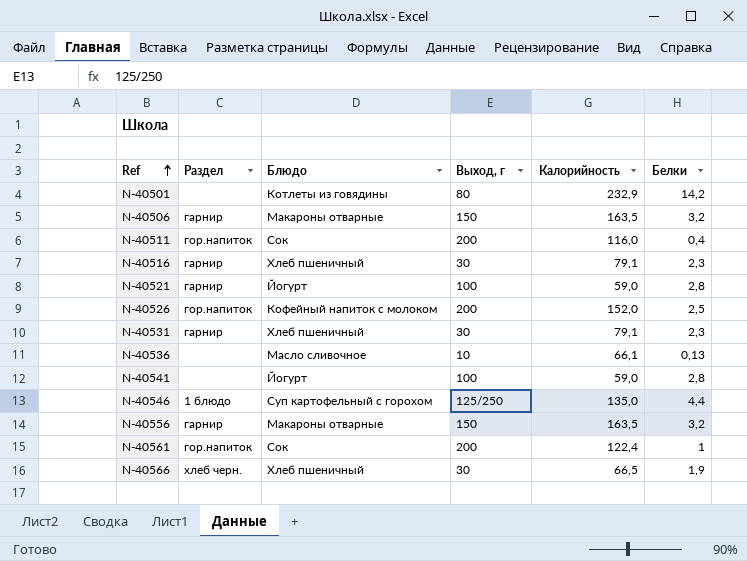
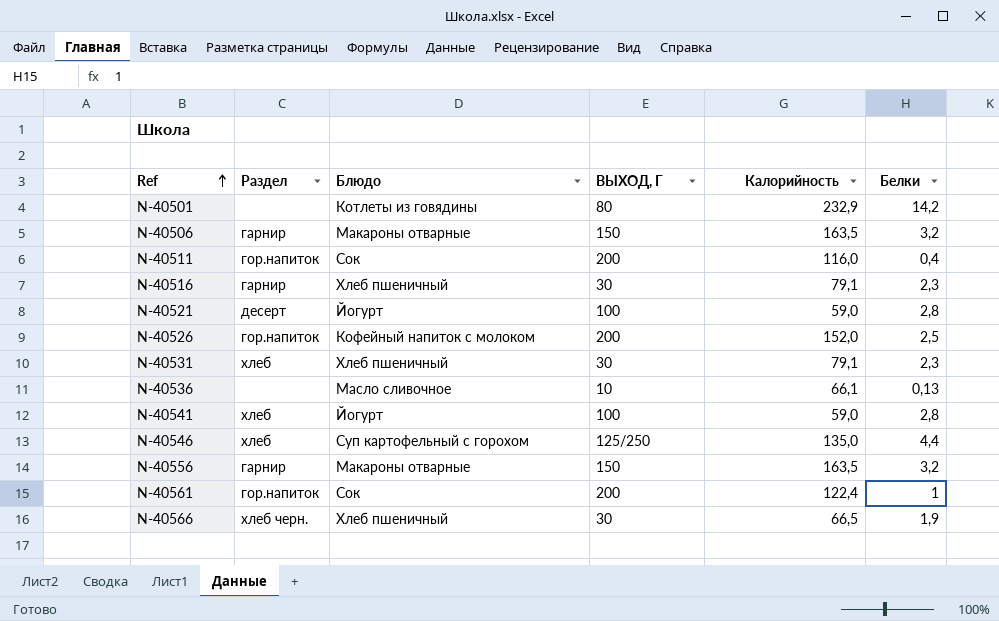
column name: Выход, г -> ВЫХОД, Г
N-40521 | Раздел: гарнир -> десерт
N-40531 | Раздел: гарнир -> хлеб
N-40541 | Раздел: none -> хлеб
N-40546 | Раздел: 1 блюдо -> хлеб

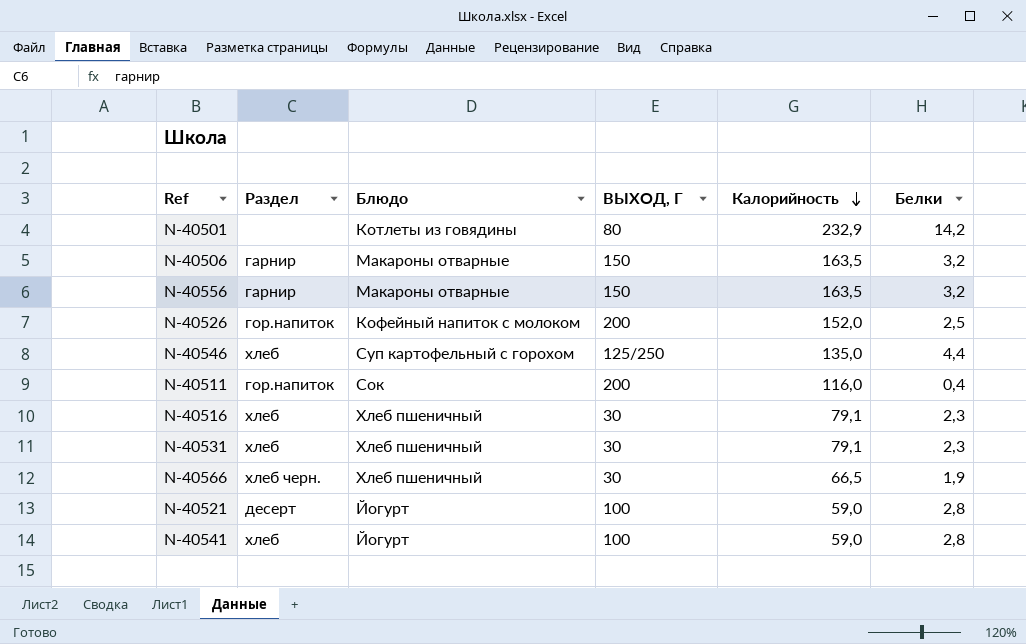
row order: Ref ascending -> Калорийность descending
row N-40536: none | Масло сливочное | 10 | 66,1 | 0,13 -> none
row N-40561: гор.напиток | Сок | 200 | 122,4 | 1 -> none
N-40516 | Раздел: гарнир -> хлеб

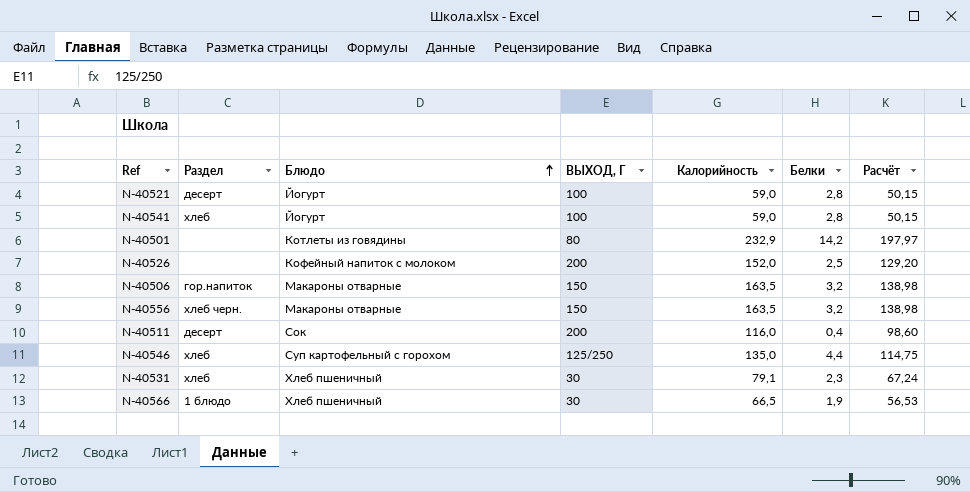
row order: Калорийность descending -> Блюдо ascending
column Расчёт | formula: none -> [Калорийность] * 0,85
row N-40516: хлеб | Хлеб пшеничный | 30 | 79,1 | 2,3 -> none
N-40526 | Раздел: гор.напиток -> none
N-40506 | Раздел: гарнир -> гор.напиток
N-40556 | Раздел: гарнир -> хлеб черн.
N-40511 | Раздел: гор.напиток -> десерт
N-40566 | Раздел: хлеб черн. -> 1 блюдо

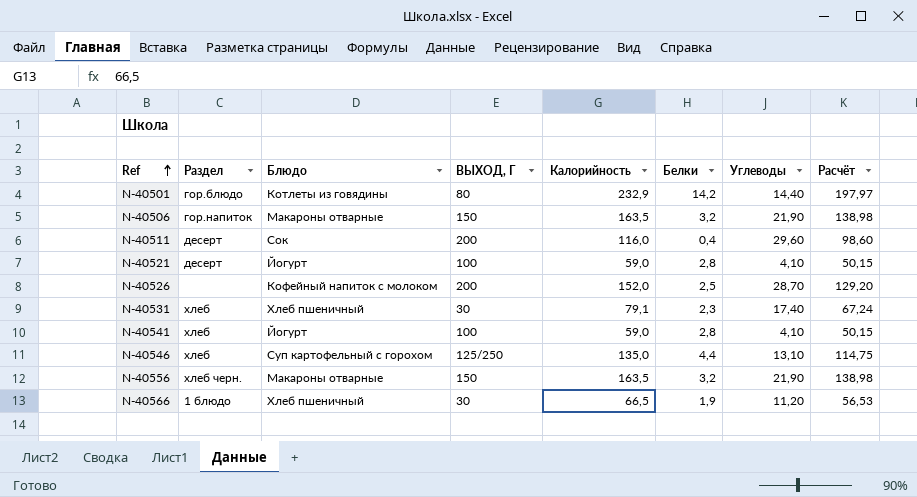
row order: Блюдо ascending -> Ref ascending
column Углеводы | position: none -> 7
N-40501 | Раздел: none -> гор.блюдо

